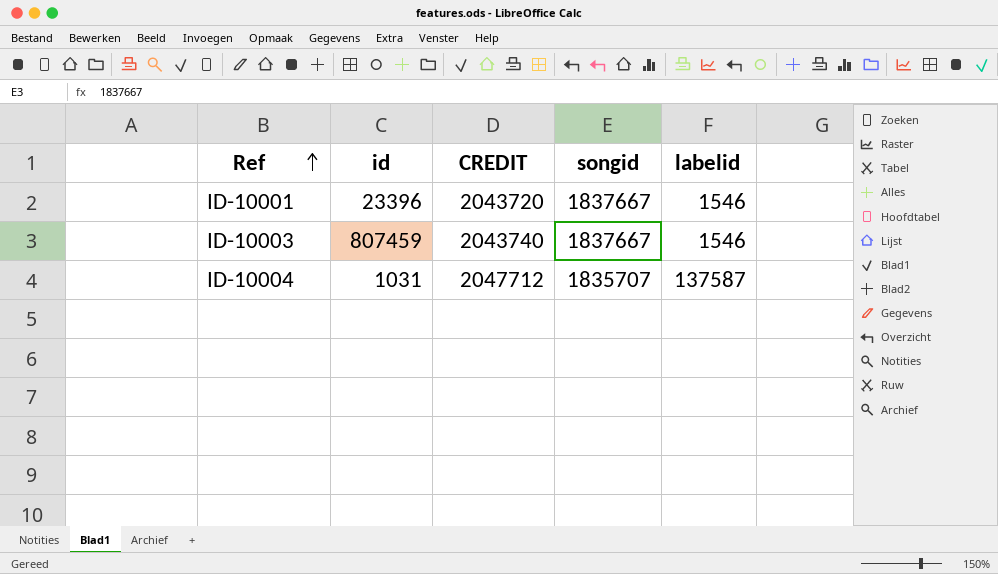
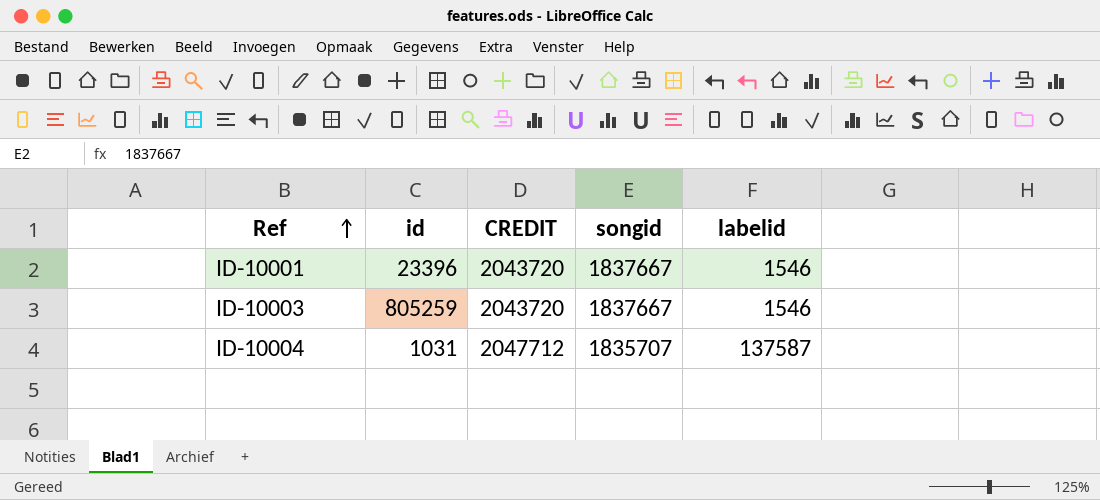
ID-10003 | id: 807459 -> 805259
ID-10003 | CREDIT: 2043740 -> 2043720

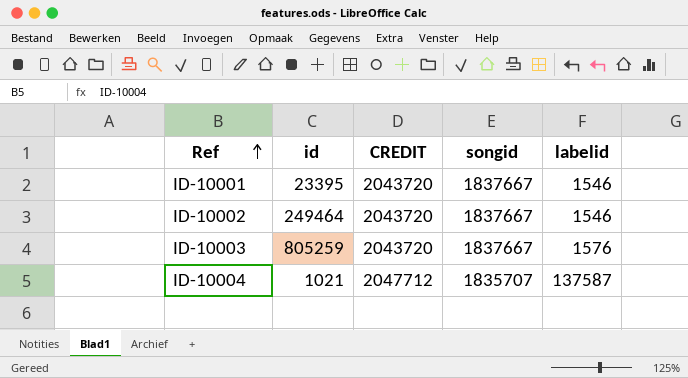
ID-10001 | id: 23396 -> 23395
row ID-10002: none -> 249464 | 2043720 | 1837667 | 1546
ID-10003 | labelid: 1546 -> 1576
ID-10004 | id: 1031 -> 1021

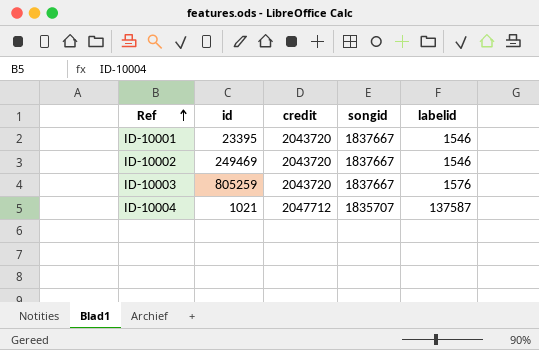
column name: CREDIT -> credit
ID-10002 | id: 249464 -> 249469

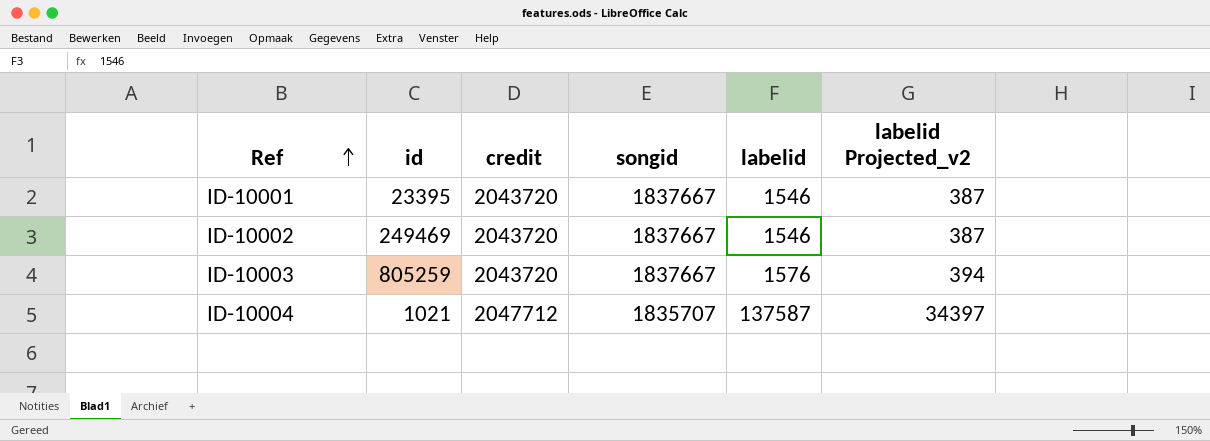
column labelid Projected_v2 | formula: none -> [labelid] * 0.25

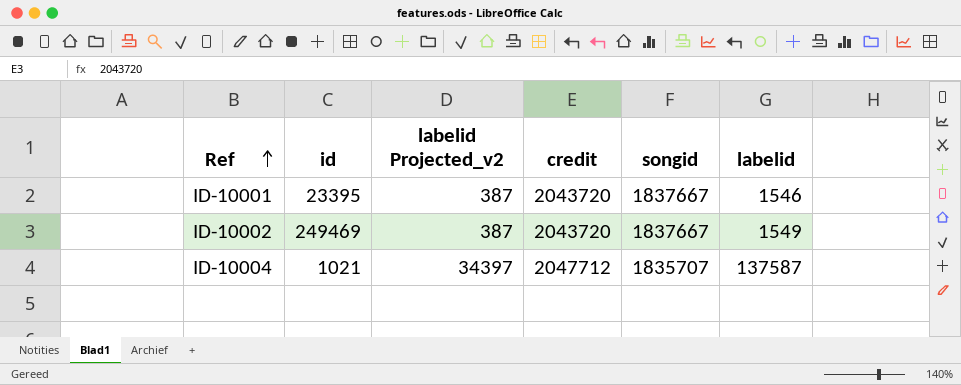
column labelid Projected_v2 | position: 6 -> 3
row ID-10003: 805259 | 2043720 | 1837667 | 1576 | 394 -> none
ID-10002 | labelid: 1546 -> 1549

